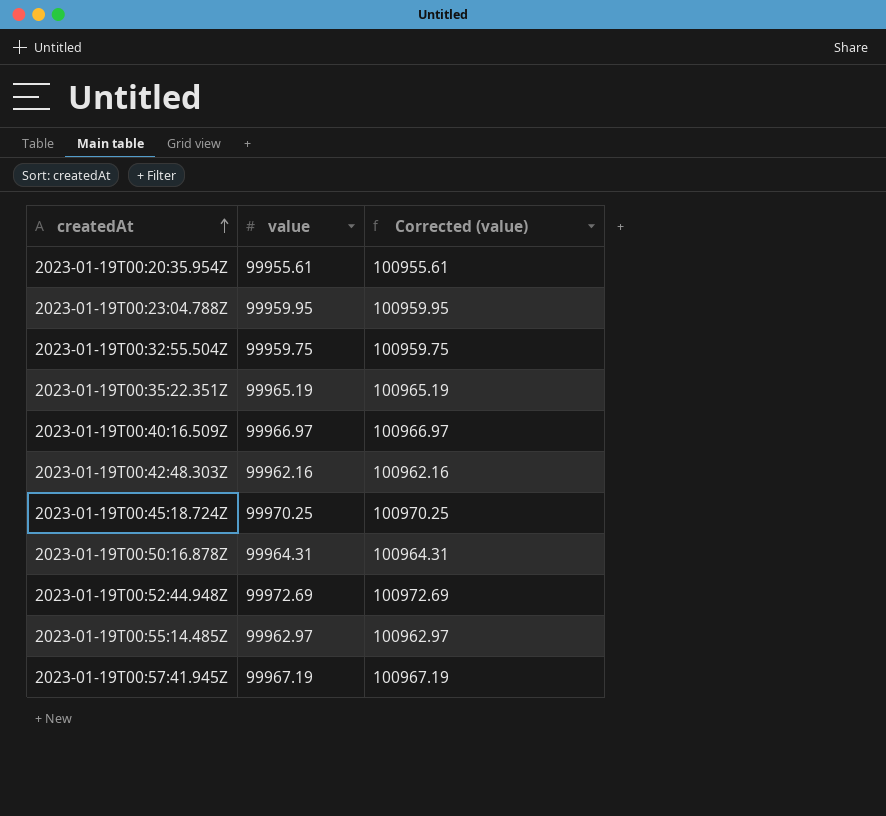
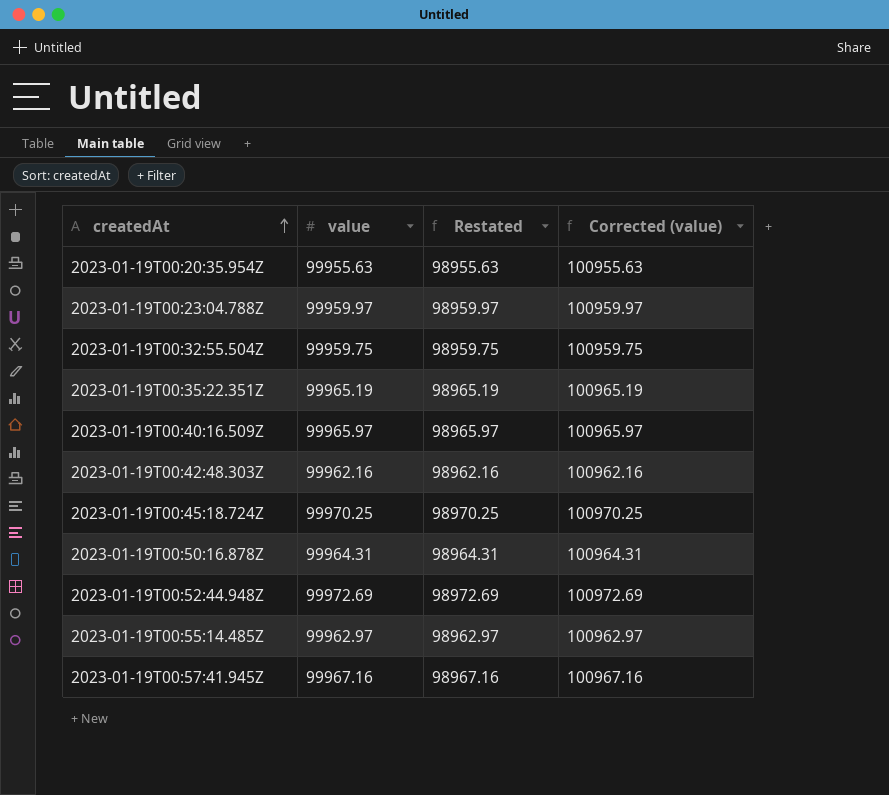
column Restated | formula: none -> [value] - 1000
2023-01-19T00:20:35.954Z | value: 99955.61 -> 99955.63
2023-01-19T00:20:35.954Z | Corrected (value): 100955.61 -> 100955.63
2023-01-19T00:23:04.788Z | value: 99959.95 -> 99959.97
2023-01-19T00:23:04.788Z | Corrected (value): 100959.95 -> 100959.97
2023-01-19T00:40:16.509Z | value: 99966.97 -> 99965.97
2023-01-19T00:40:16.509Z | Corrected (value): 100966.97 -> 100965.97
2023-01-19T00:57:41.945Z | value: 99967.19 -> 99967.16
2023-01-19T00:57:41.945Z | Corrected (value): 100967.19 -> 100967.16

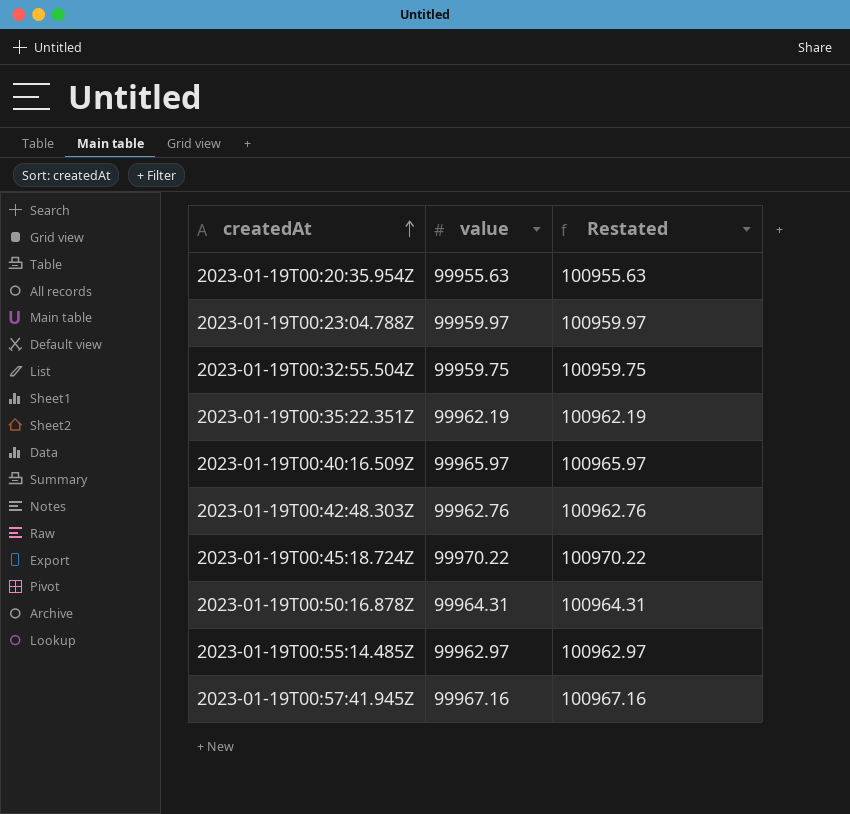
column Corrected (value) | formula: [value] + 1000 -> none
column Restated | formula: [value] - 1000 -> [value] + 1000
row 2023-01-19T00:52:44.948Z: 99972.69 | 98972.69 | 100972.69 -> none
2023-01-19T00:35:22.351Z | value: 99965.19 -> 99962.19
2023-01-19T00:42:48.303Z | value: 99962.16 -> 99962.76
2023-01-19T00:45:18.724Z | value: 99970.25 -> 99970.22

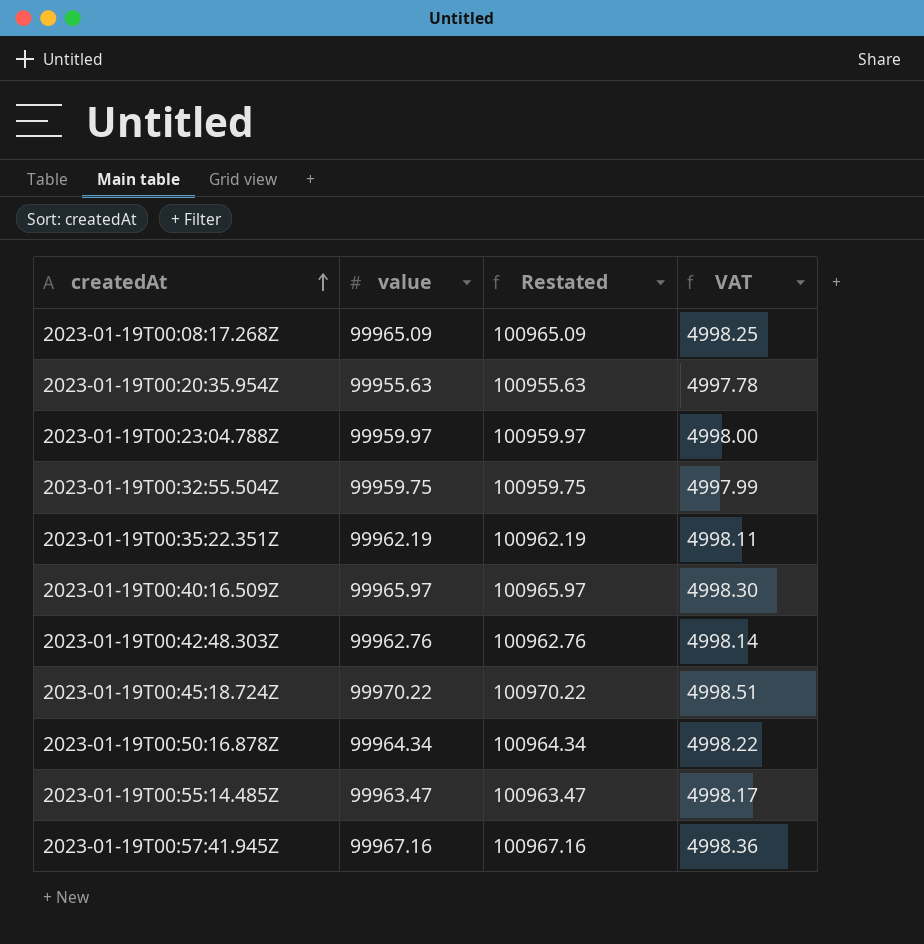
column VAT | formula: none -> [value] * 0.05
row 2023-01-19T00:08:17.268Z: none -> 99965.09 | 100965.09 | 4998.25
2023-01-19T00:50:16.878Z | value: 99964.31 -> 99964.34
2023-01-19T00:50:16.878Z | Restated: 100964.31 -> 100964.34
2023-01-19T00:55:14.485Z | value: 99962.97 -> 99963.47
2023-01-19T00:55:14.485Z | Restated: 100962.97 -> 100963.47

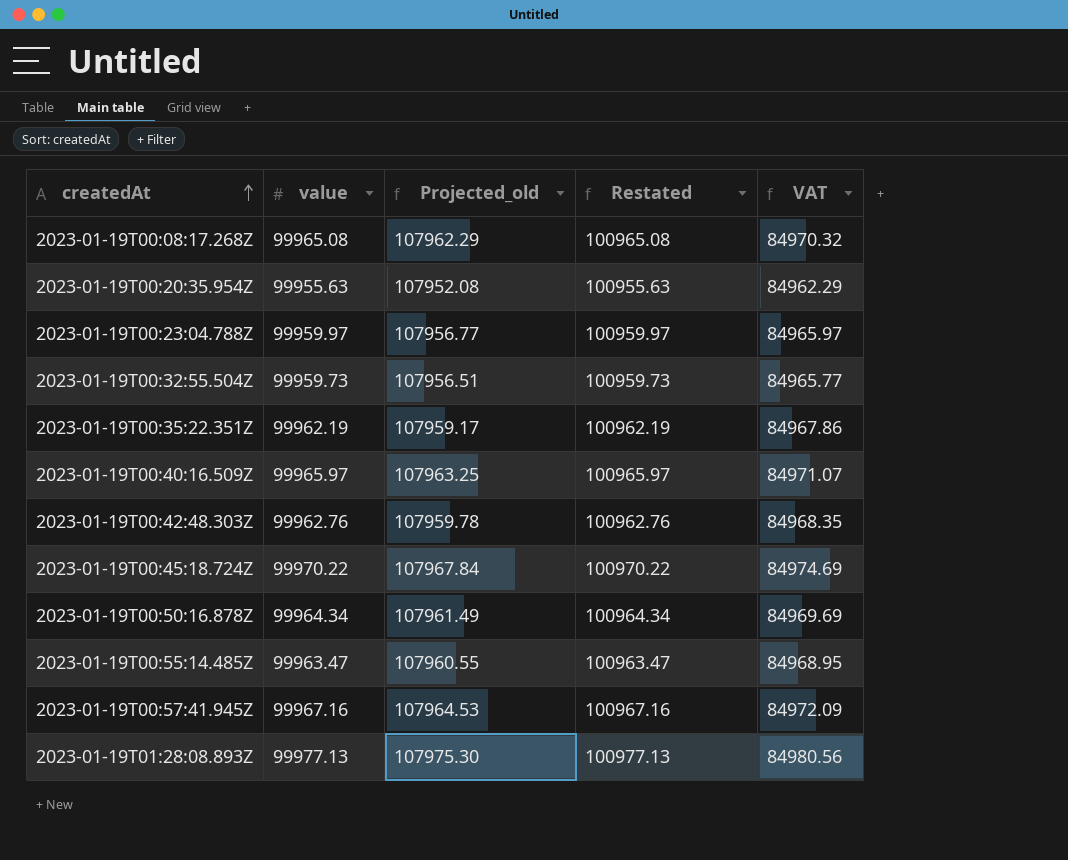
column Projected_old | formula: none -> [value] * 1.08
column VAT | formula: [value] * 0.05 -> [value] * 0.85
2023-01-19T00:08:17.268Z | value: 99965.09 -> 99965.08
2023-01-19T00:08:17.268Z | Restated: 100965.09 -> 100965.08
2023-01-19T00:32:55.504Z | value: 99959.75 -> 99959.73
2023-01-19T00:32:55.504Z | Restated: 100959.75 -> 100959.73
row 2023-01-19T01:28:08.893Z: none -> 99977.13 | 107975.30 | 100977.13 | 84980.56

